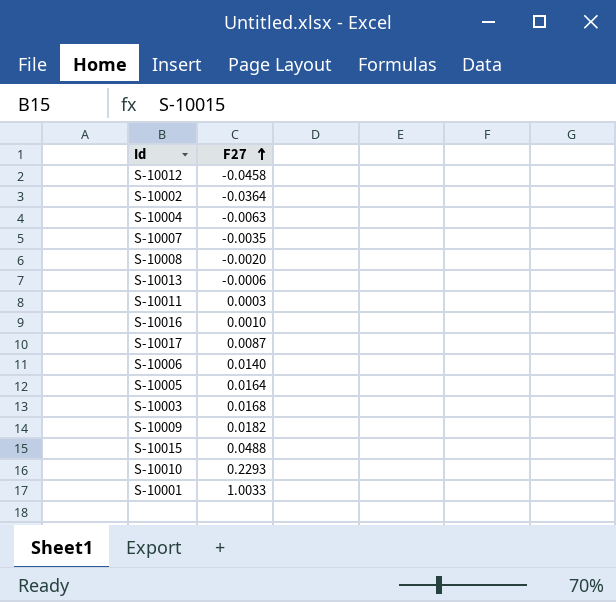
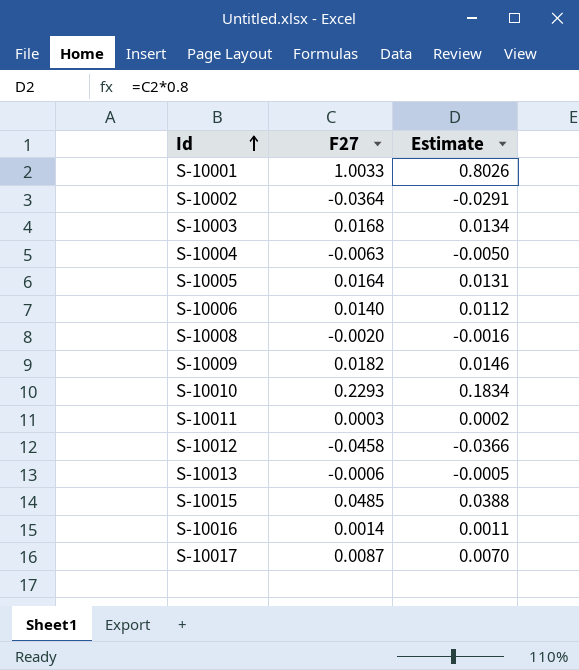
row order: F27 ascending -> Id ascending
column Estimate | formula: none -> [F27] * 0.8
row S-10007: -0.0035 -> none
S-10015 | F27: 0.0488 -> 0.0485
S-10016 | F27: 0.0010 -> 0.0014

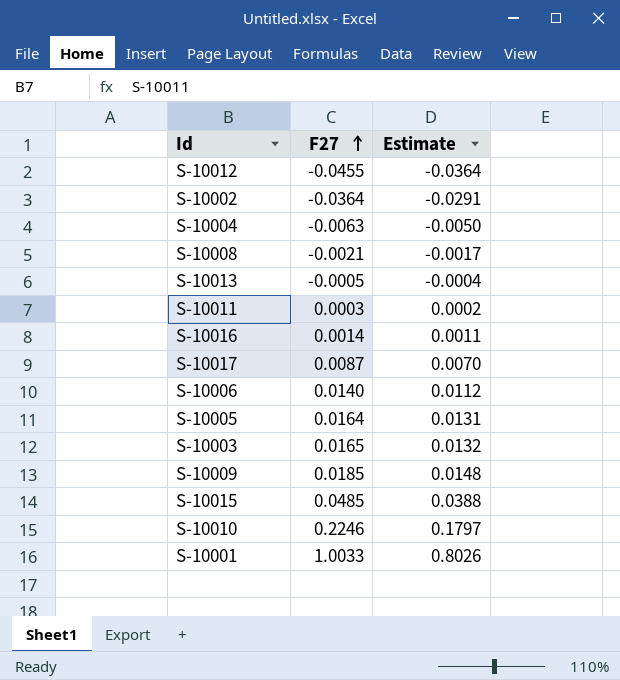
row order: Id ascending -> F27 ascending
S-10012 | F27: -0.0458 -> -0.0455
S-10012 | Estimate: -0.0366 -> -0.0364
S-10008 | F27: -0.0020 -> -0.0021
S-10008 | Estimate: -0.0016 -> -0.0017
S-10013 | F27: -0.0006 -> -0.0005
S-10013 | Estimate: -0.0005 -> -0.0004
S-10003 | F27: 0.0168 -> 0.0165
S-10003 | Estimate: 0.0134 -> 0.0132
S-10009 | F27: 0.0182 -> 0.0185
S-10009 | Estimate: 0.0146 -> 0.0148
S-10010 | F27: 0.2293 -> 0.2246
S-10010 | Estimate: 0.1834 -> 0.1797

